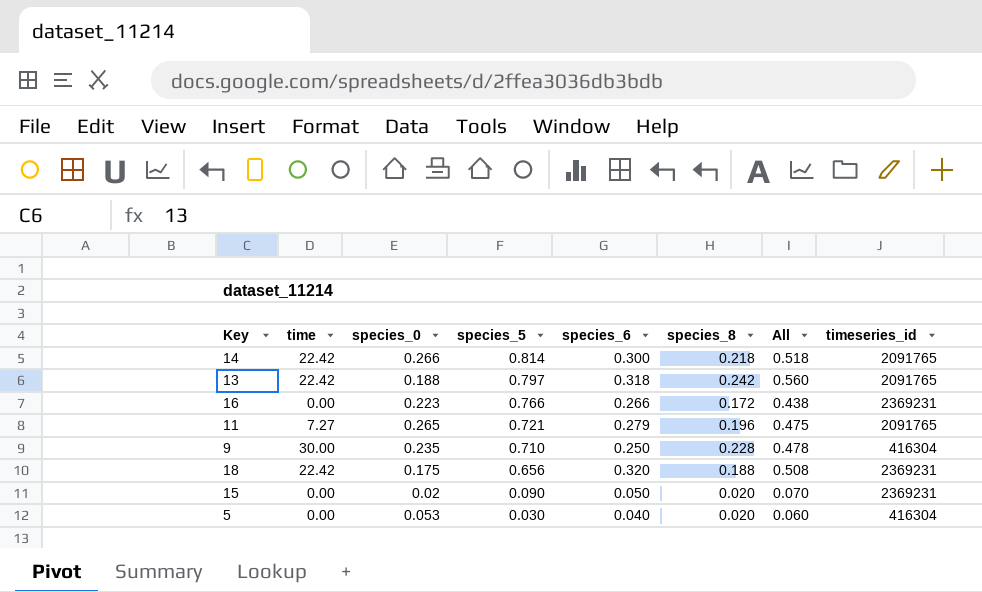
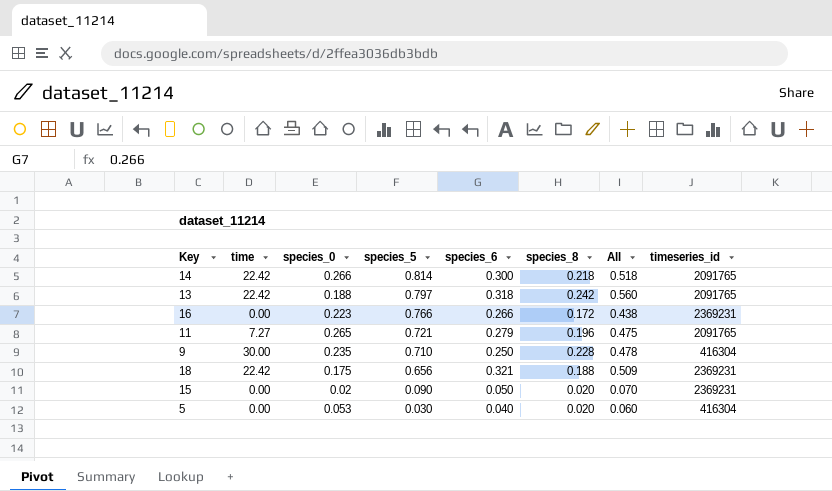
18 | species_6: 0.320 -> 0.321
18 | All: 0.508 -> 0.509

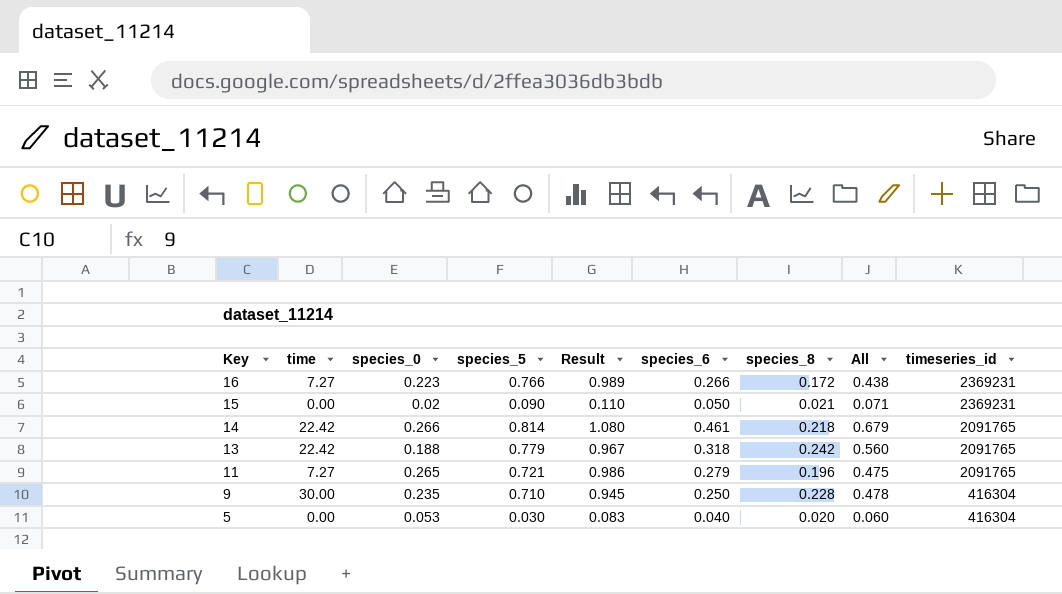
row order: species_5 descending -> Key descending
column Result | formula: none -> [species_0] + [species_5]
row 18: 22.42 | 0.175 | 0.656 | 0.321 | 0.188 | 0.509 | 2369231 -> none
16 | time: 0.00 -> 7.27
15 | species_8: 0.020 -> 0.021
15 | All: 0.070 -> 0.071
14 | species_6: 0.300 -> 0.461
14 | All: 0.518 -> 0.679
13 | species_5: 0.797 -> 0.779

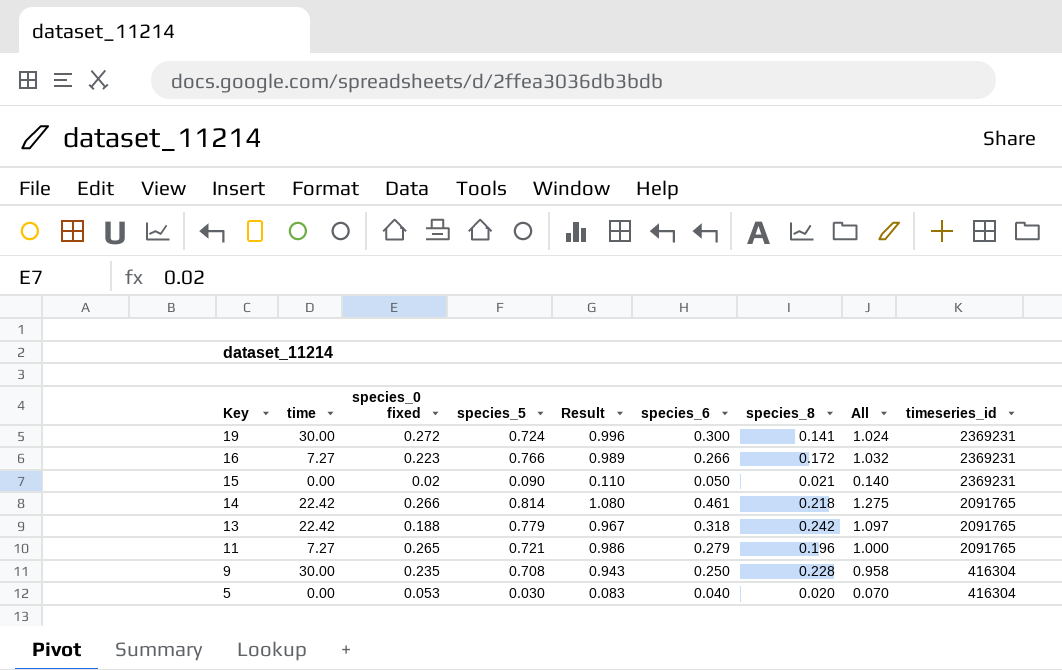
column name: species_0 -> species_0 fixed
column All | formula: [species_6] + [species_8] -> [species_5] + [species_6]
row 19: none -> 30.00 | 0.272 | 0.724 | 0.996 | 0.300 | 0.141 | 1.024 | 2369231
9 | species_5: 0.710 -> 0.708
9 | Result: 0.945 -> 0.943

